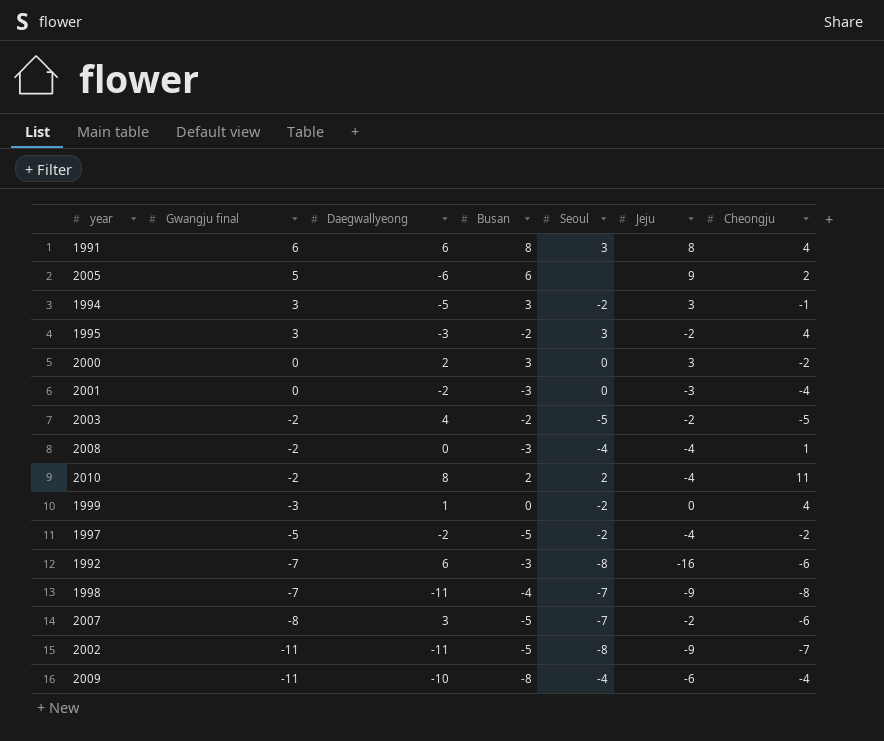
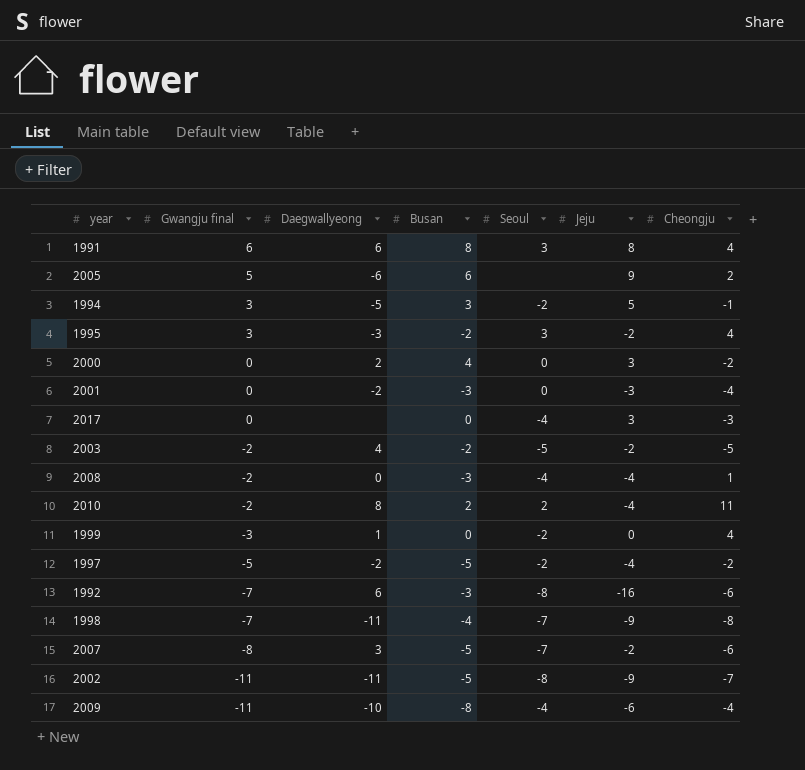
1994 | Jeju: 3 -> 5
2000 | Busan: 3 -> 4
row 2017: none -> 0 | none | 0 | -4 | 3 | -3

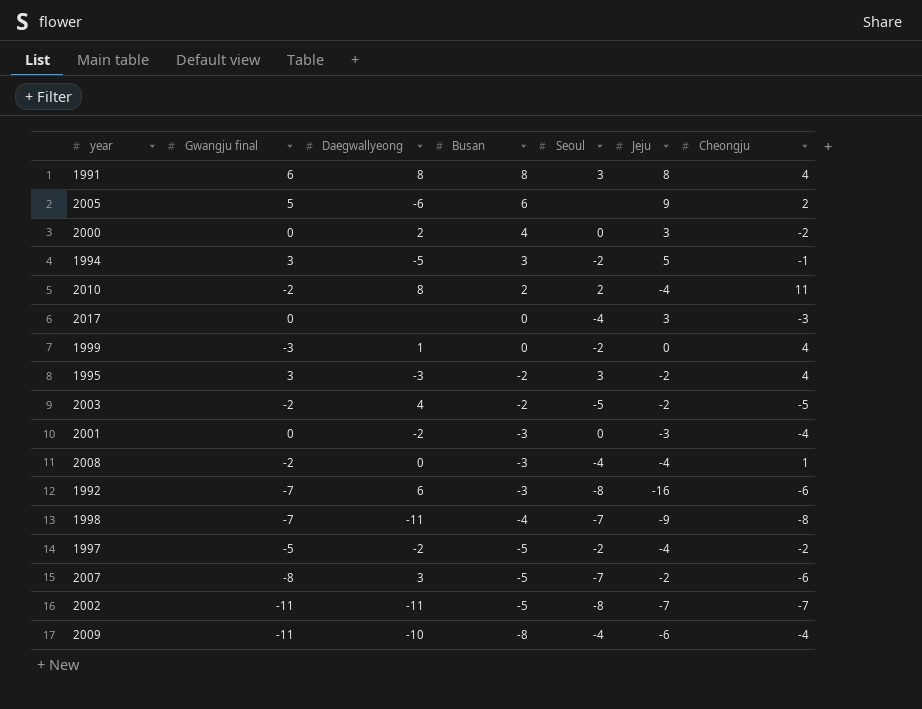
row order: Gwangju final descending -> Busan descending
1991 | Daegwallyeong: 6 -> 8
2002 | Jeju: -9 -> -7

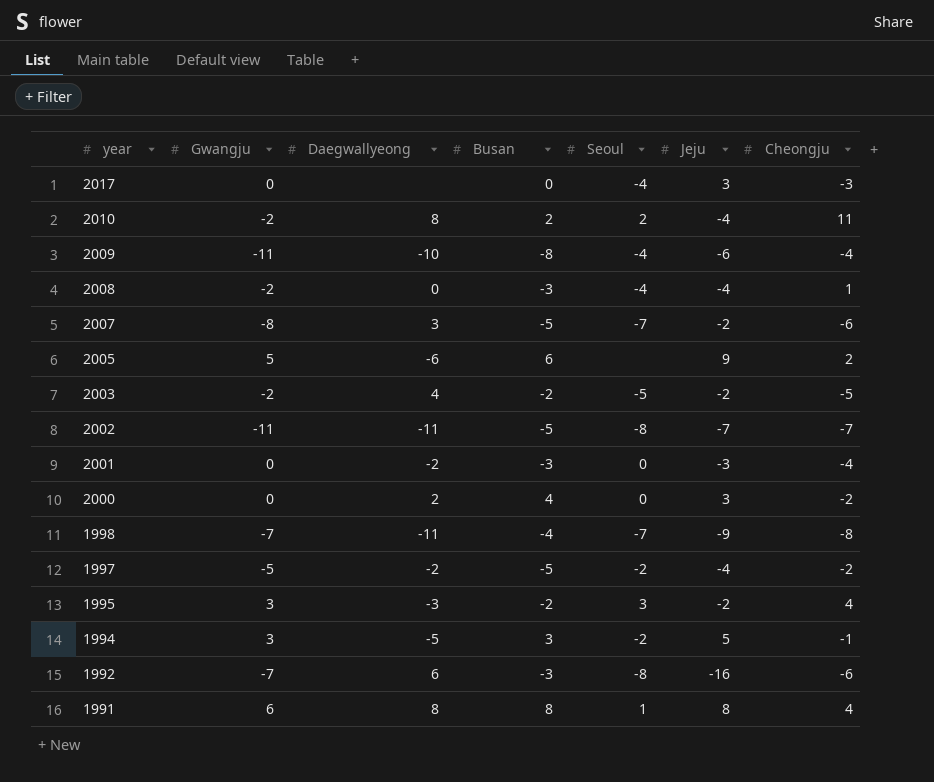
row order: Busan descending -> year descending
column name: Gwangju final -> Gwangju
row 1999: -3 | 1 | 0 | -2 | 0 | 4 -> none
1991 | Seoul: 3 -> 1

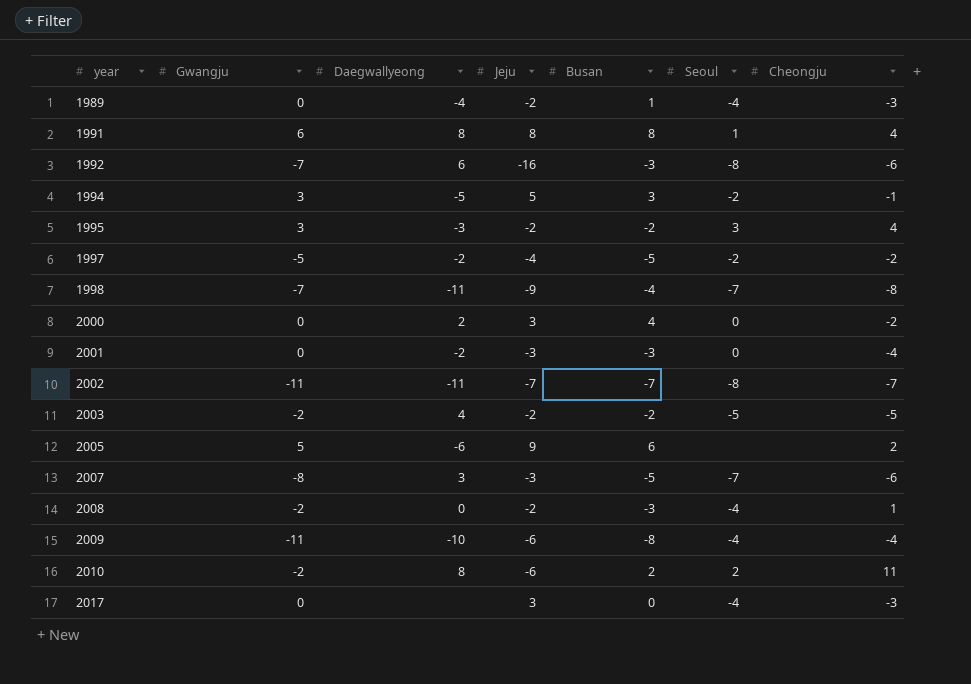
row order: year descending -> year ascending
column Jeju | position: 6 -> 4
row 1989: none -> 0 | -4 | -2 | 1 | -4 | -3
2002 | Busan: -5 -> -7
2007 | Jeju: -2 -> -3
2008 | Jeju: -4 -> -2
2010 | Jeju: -4 -> -6

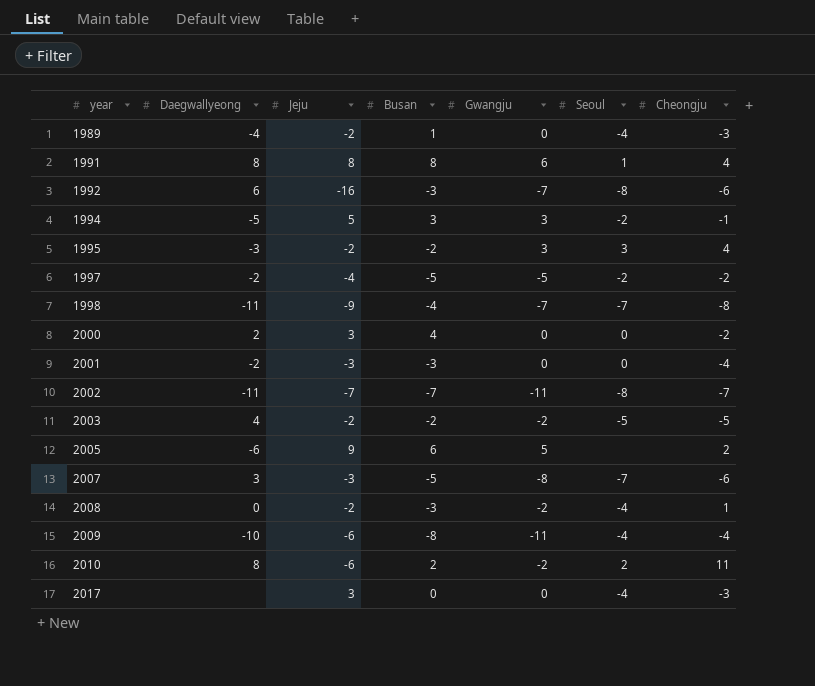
column Gwangju | position: 2 -> 5

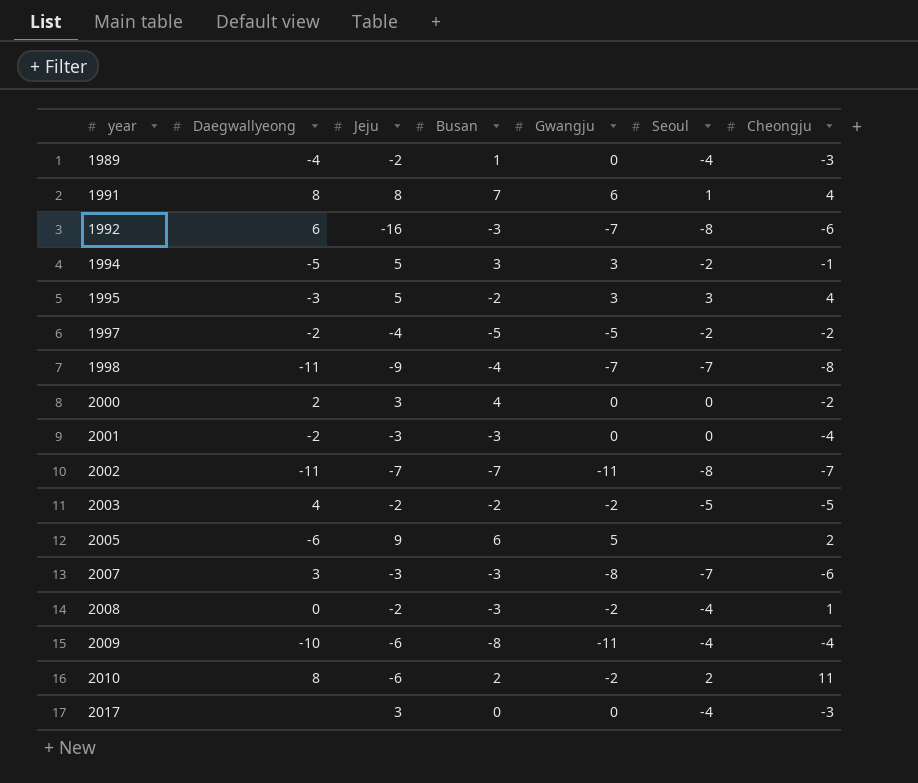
1991 | Busan: 8 -> 7
1995 | Jeju: -2 -> 5
2007 | Busan: -5 -> -3

